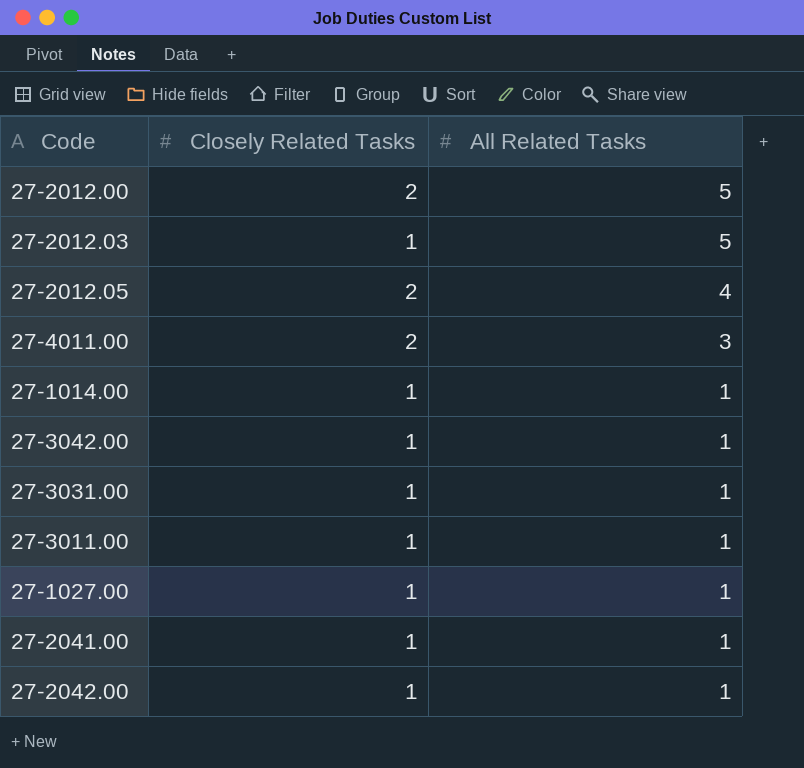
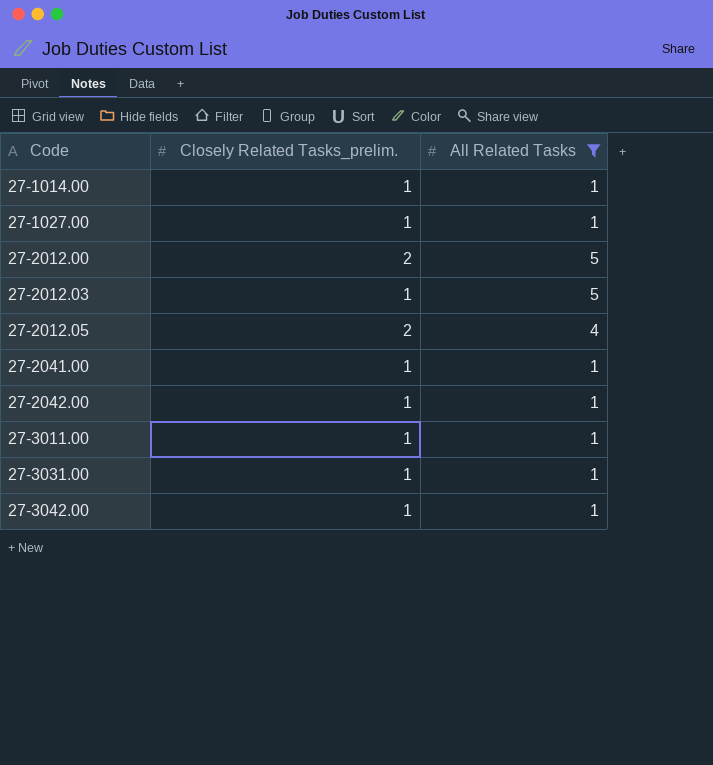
filter: none -> All Related Tasks != 3
row order: All Related Tasks descending -> Code ascending
column name: Closely Related Tasks -> Closely Related Tasks_prelim.

